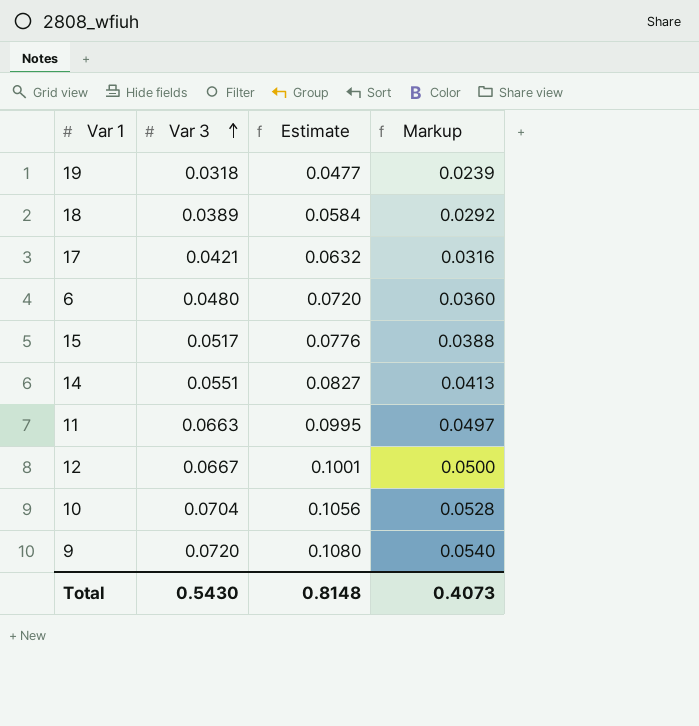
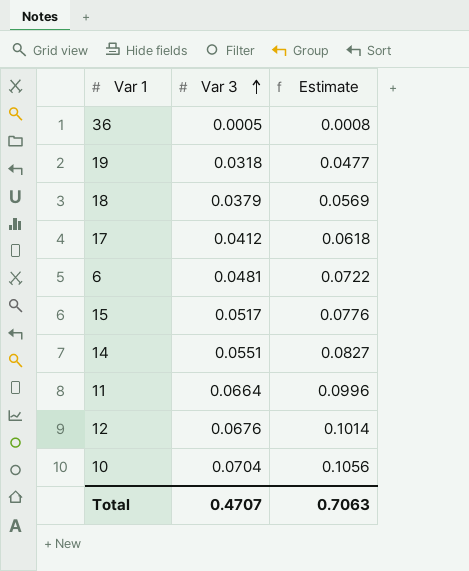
column Markup | formula: [Var 3] * 0.75 -> none
row 9: 0.0720 | 0.1080 | 0.0540 -> none
row 36: none -> 0.0005 | 0.0008
18 | Var 3: 0.0389 -> 0.0379
18 | Estimate: 0.0584 -> 0.0569
17 | Var 3: 0.0421 -> 0.0412
17 | Estimate: 0.0632 -> 0.0618
6 | Var 3: 0.0480 -> 0.0481
6 | Estimate: 0.0720 -> 0.0722
11 | Var 3: 0.0663 -> 0.0664
11 | Estimate: 0.0995 -> 0.0996
12 | Var 3: 0.0667 -> 0.0676
12 | Estimate: 0.1001 -> 0.1014
Total | Var 3: 0.5430 -> 0.4707
Total | Estimate: 0.8148 -> 0.7063

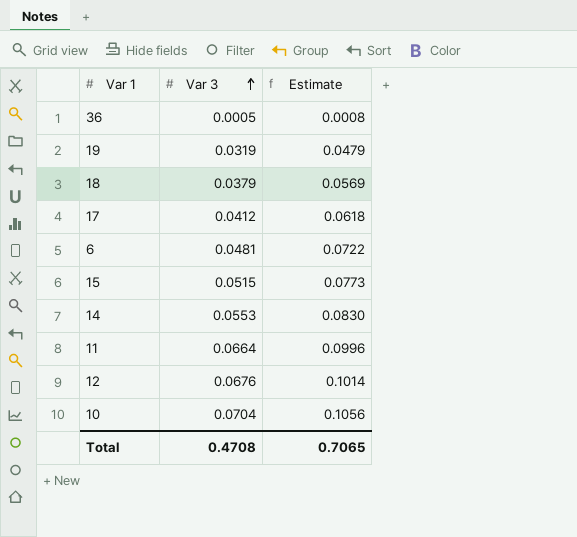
19 | Var 3: 0.0318 -> 0.0319
19 | Estimate: 0.0477 -> 0.0479
15 | Var 3: 0.0517 -> 0.0515
15 | Estimate: 0.0776 -> 0.0773
14 | Var 3: 0.0551 -> 0.0553
14 | Estimate: 0.0827 -> 0.0830
Total | Var 3: 0.4707 -> 0.4708
Total | Estimate: 0.7063 -> 0.7065

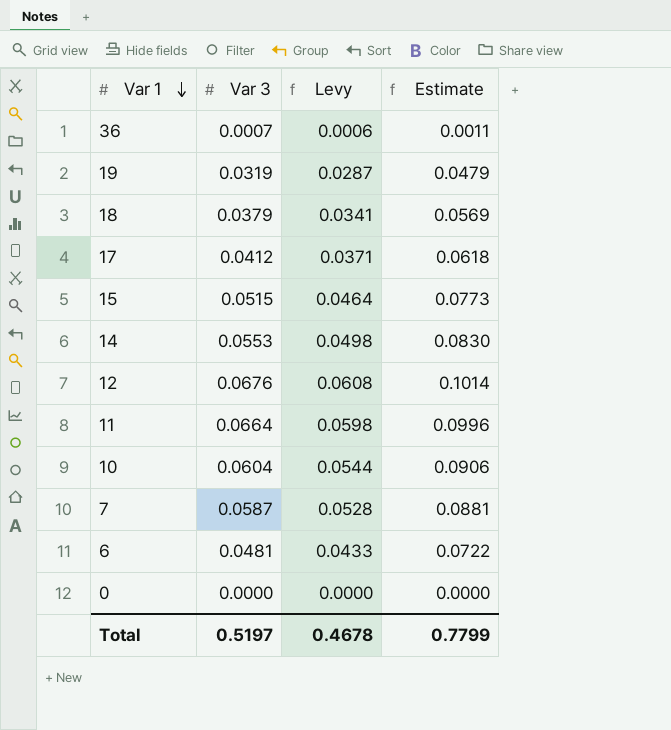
row order: Var 3 ascending -> Var 1 descending
column Levy | formula: none -> [Var 3] * 0.9
36 | Var 3: 0.0005 -> 0.0007
36 | Estimate: 0.0008 -> 0.0011
10 | Var 3: 0.0704 -> 0.0604
10 | Estimate: 0.1056 -> 0.0906
row 7: none -> 0.0587 | 0.0528 | 0.0881
row 0: none -> 0.0000 | 0.0000 | 0.0000
Total | Var 3: 0.4708 -> 0.5197
Total | Estimate: 0.7065 -> 0.7799

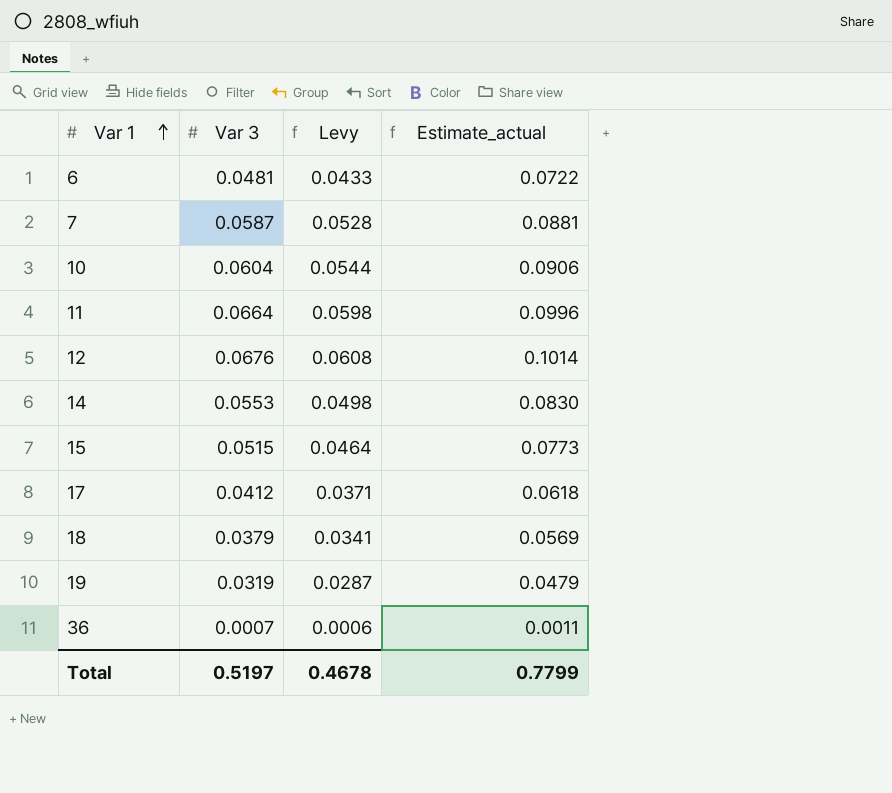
row order: Var 1 descending -> Var 1 ascending
column name: Estimate -> Estimate_actual
row 0: 0.0000 | 0.0000 | 0.0000 -> none

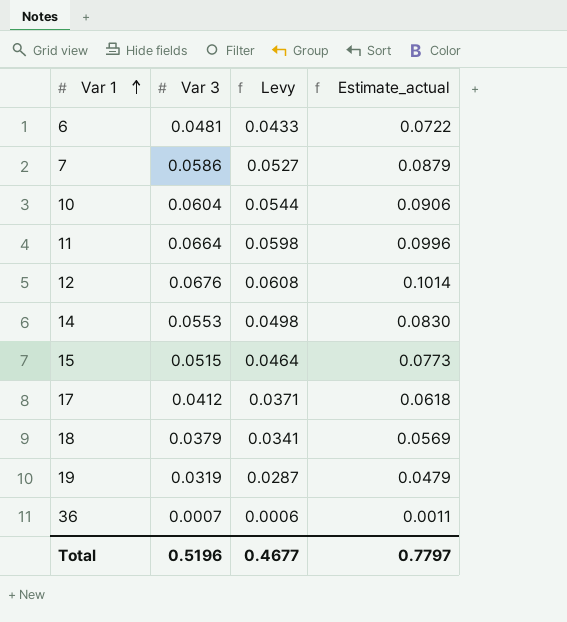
7 | Var 3: 0.0587 -> 0.0586
7 | Levy: 0.0528 -> 0.0527
7 | Estimate_actual: 0.0881 -> 0.0879
Total | Var 3: 0.5197 -> 0.5196
Total | Levy: 0.4678 -> 0.4677
Total | Estimate_actual: 0.7799 -> 0.7797

